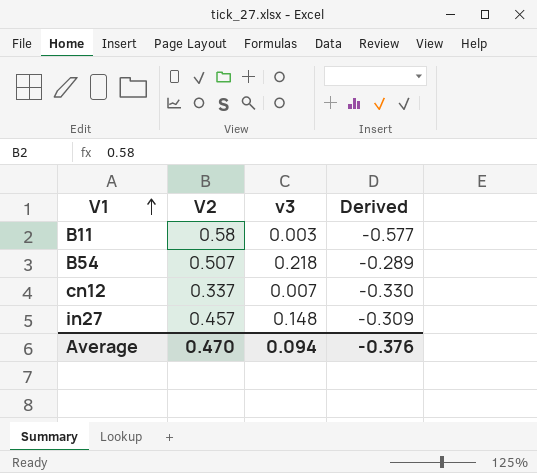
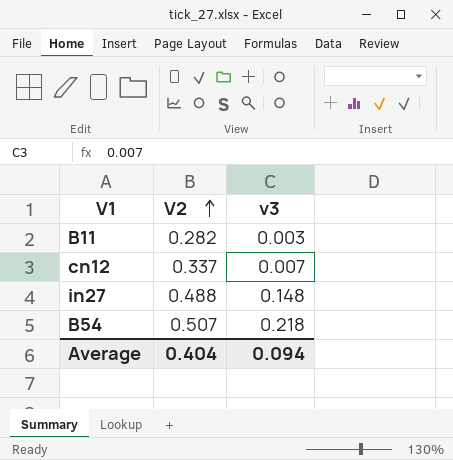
row order: V1 ascending -> V2 ascending
column Derived | formula: [v3] - [V2] -> none
B11 | V2: 0.58 -> 0.282
in27 | V2: 0.457 -> 0.488
Average | V2: 0.470 -> 0.404

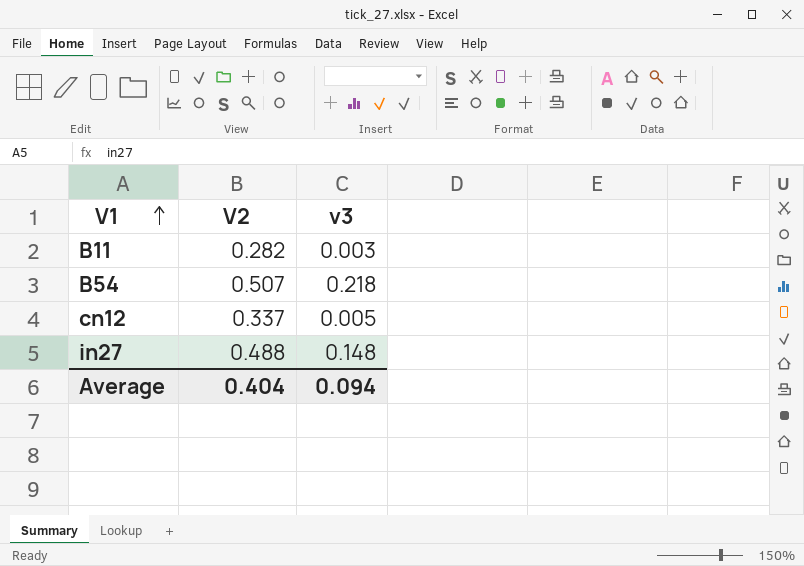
row order: V2 ascending -> V1 ascending
cn12 | v3: 0.007 -> 0.005

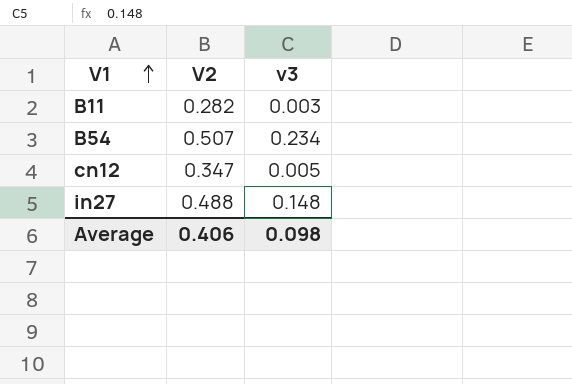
B54 | v3: 0.218 -> 0.234
cn12 | V2: 0.337 -> 0.347
Average | V2: 0.404 -> 0.406
Average | v3: 0.094 -> 0.098

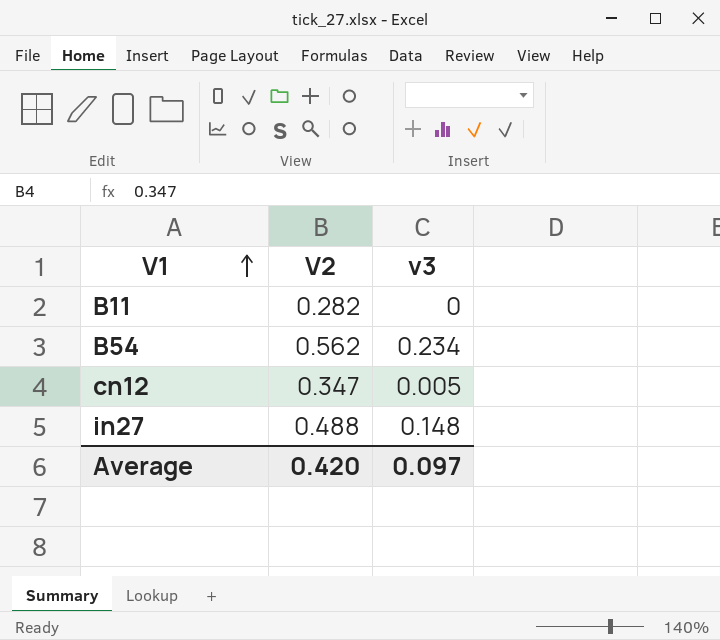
B11 | v3: 0.003 -> 0
B54 | V2: 0.507 -> 0.562
Average | V2: 0.406 -> 0.420
Average | v3: 0.098 -> 0.097

